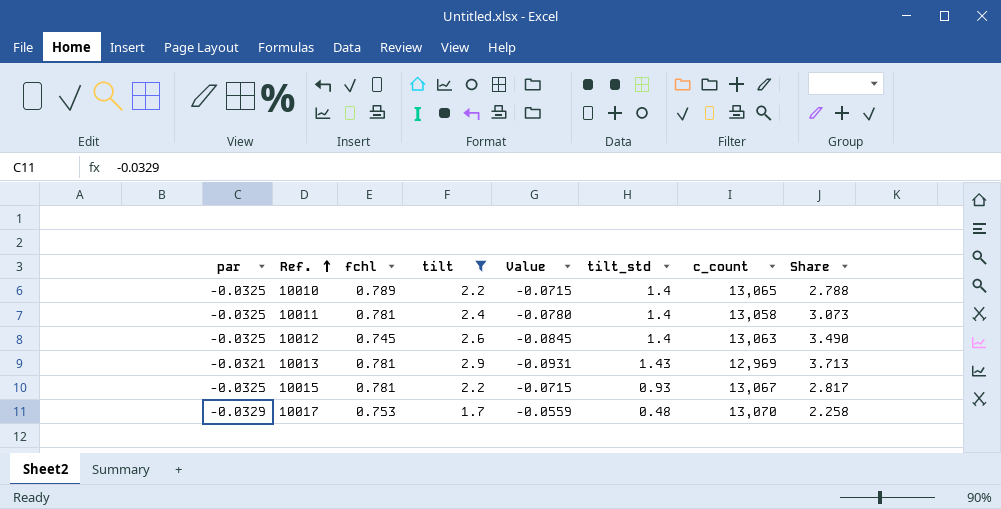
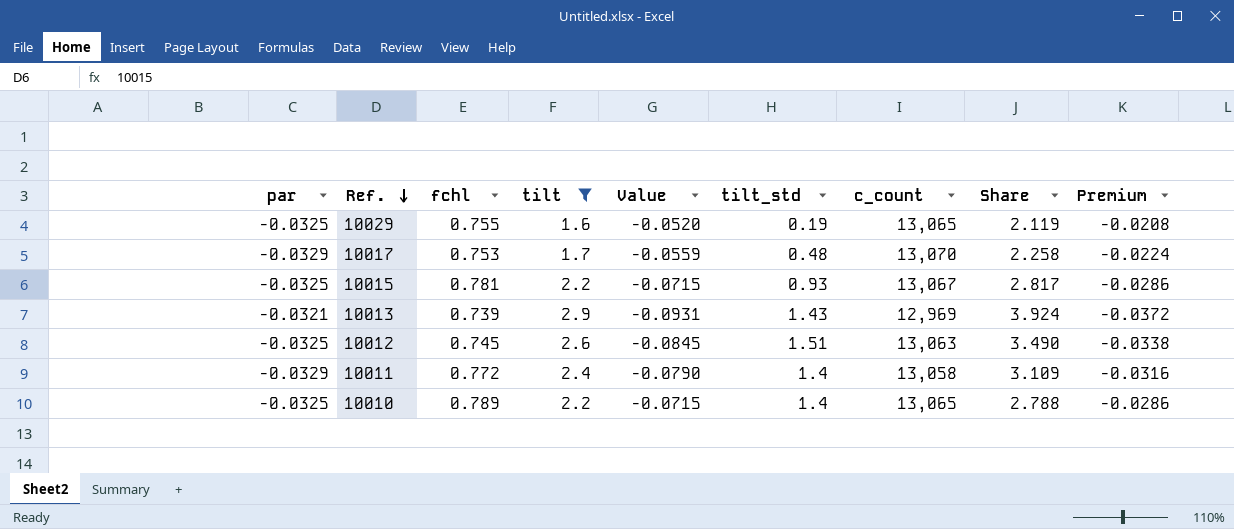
row order: Ref. ascending -> Ref. descending
column Premium | formula: none -> [Value] * 0.4
row 10029: none -> -0.0325 | 0.755 | 1.6 | -0.0520 | 0.19 | 13,065 | 2.119 | -0.0208
10013 | fchl: 0.781 -> 0.739
10013 | Share: 3.713 -> 3.924
10012 | tilt_std: 1.4 -> 1.51
10011 | par: -0.0325 -> -0.0329
10011 | fchl: 0.781 -> 0.772
10011 | Value: -0.0780 -> -0.0790
10011 | Share: 3.073 -> 3.109

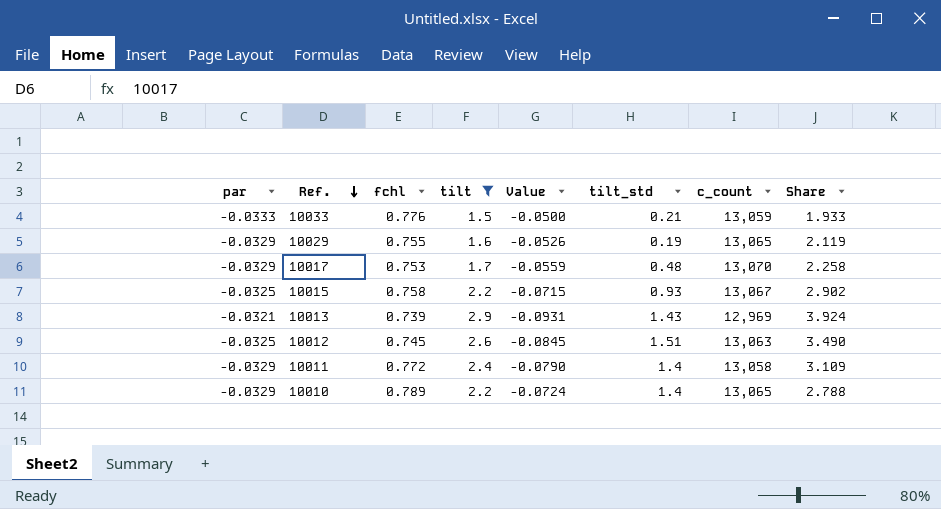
column Premium | formula: [Value] * 0.4 -> none
row 10033: none -> -0.0333 | 0.776 | 1.5 | -0.0500 | 0.21 | 13,059 | 1.933
10029 | par: -0.0325 -> -0.0329
10029 | Value: -0.0520 -> -0.0526
10015 | fchl: 0.781 -> 0.758
10015 | Share: 2.817 -> 2.902
10010 | par: -0.0325 -> -0.0329
10010 | Value: -0.0715 -> -0.0724

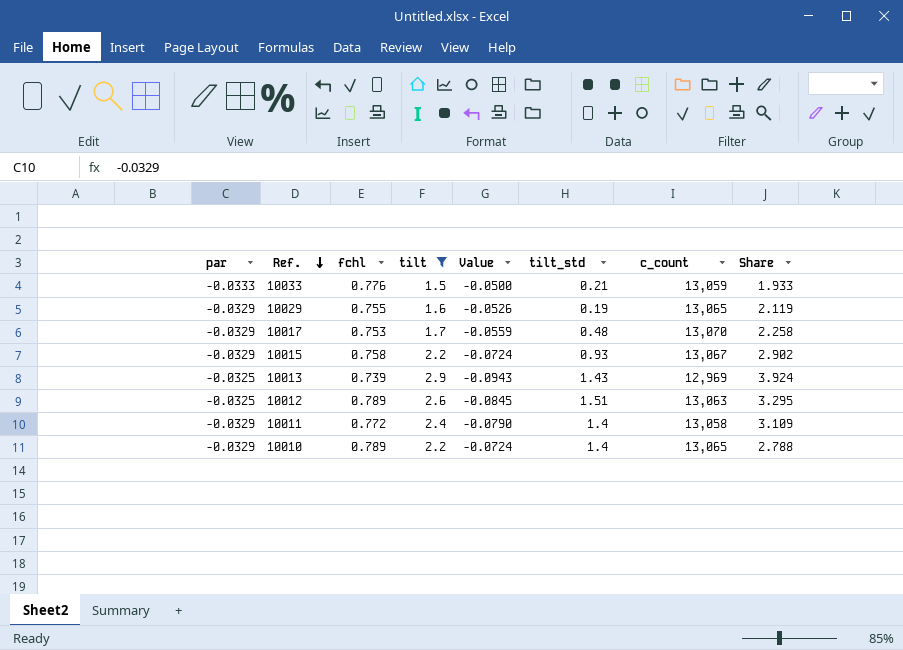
10015 | par: -0.0325 -> -0.0329
10015 | Value: -0.0715 -> -0.0724
10013 | par: -0.0321 -> -0.0325
10013 | Value: -0.0931 -> -0.0943
10012 | fchl: 0.745 -> 0.789
10012 | Share: 3.490 -> 3.295

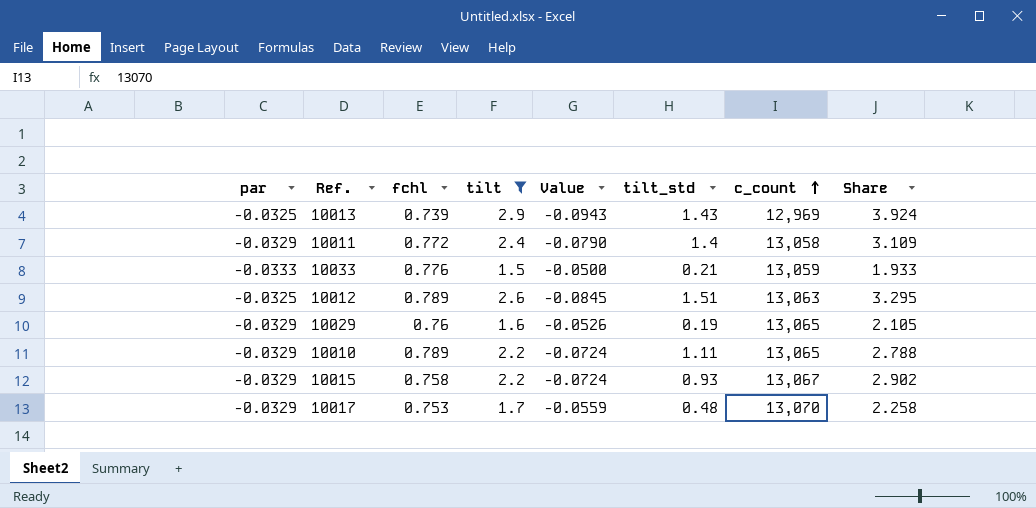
row order: Ref. descending -> c_count ascending
10029 | fchl: 0.755 -> 0.76
10029 | Share: 2.119 -> 2.105
10010 | tilt_std: 1.4 -> 1.11

